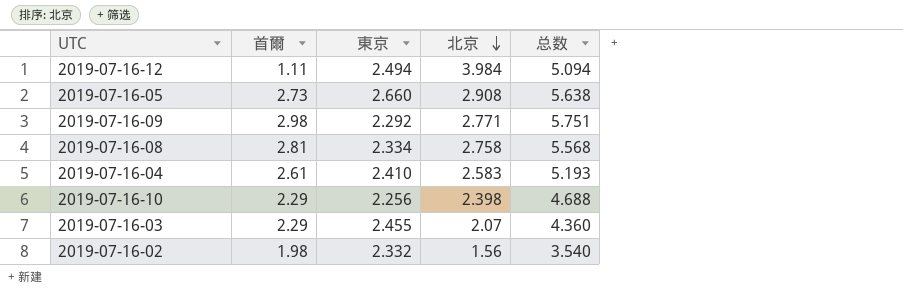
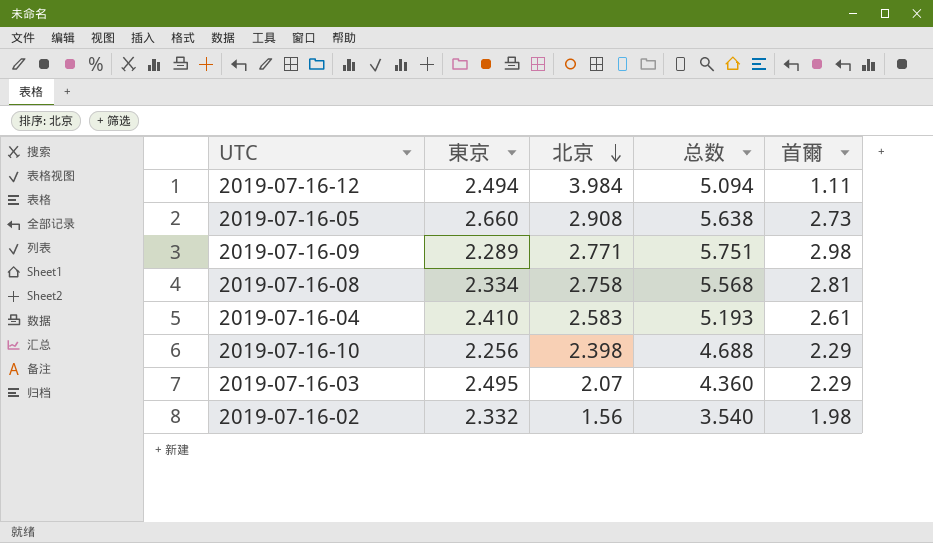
column 首爾 | position: 2 -> 5
2019-07-16-09 | 東京: 2.292 -> 2.289
2019-07-16-03 | 東京: 2.455 -> 2.495

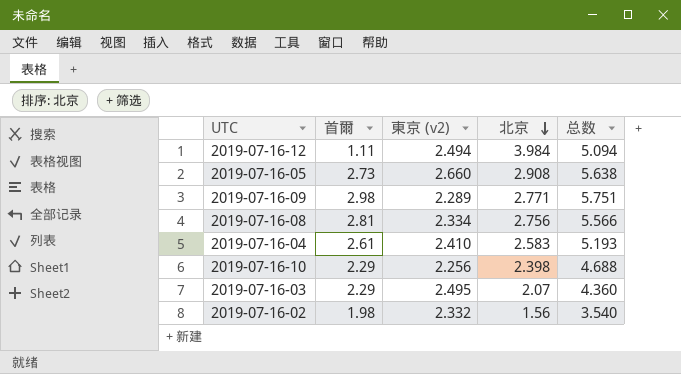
column 首爾 | position: 5 -> 2
column name: 東京 -> 東京 (v2)
2019-07-16-08 | 北京: 2.758 -> 2.756
2019-07-16-08 | 总数: 5.568 -> 5.566

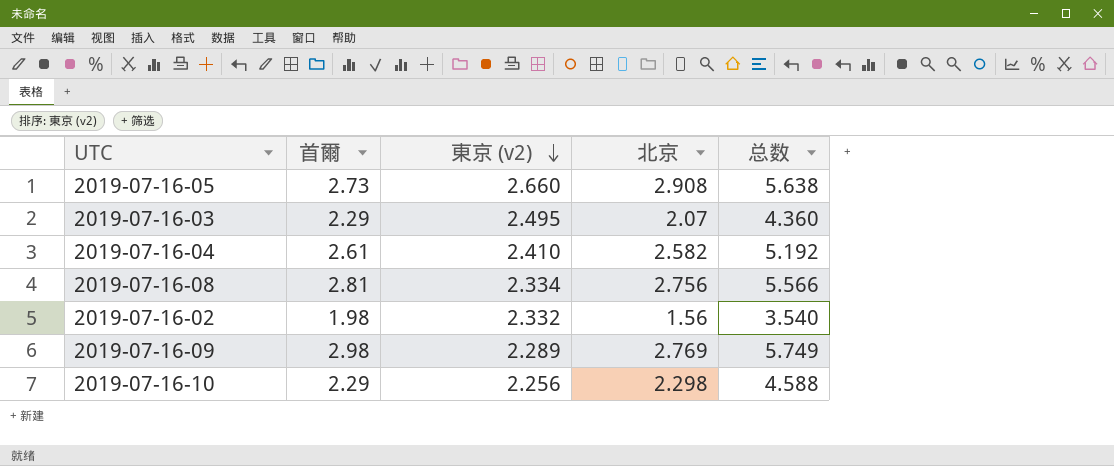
row order: 北京 descending -> 東京 (v2) descending
row 2019-07-16-12: 1.11 | 2.494 | 3.984 | 5.094 -> none
2019-07-16-04 | 北京: 2.583 -> 2.582
2019-07-16-04 | 总数: 5.193 -> 5.192
2019-07-16-09 | 北京: 2.771 -> 2.769
2019-07-16-09 | 总数: 5.751 -> 5.749
2019-07-16-10 | 北京: 2.398 -> 2.298
2019-07-16-10 | 总数: 4.688 -> 4.588

